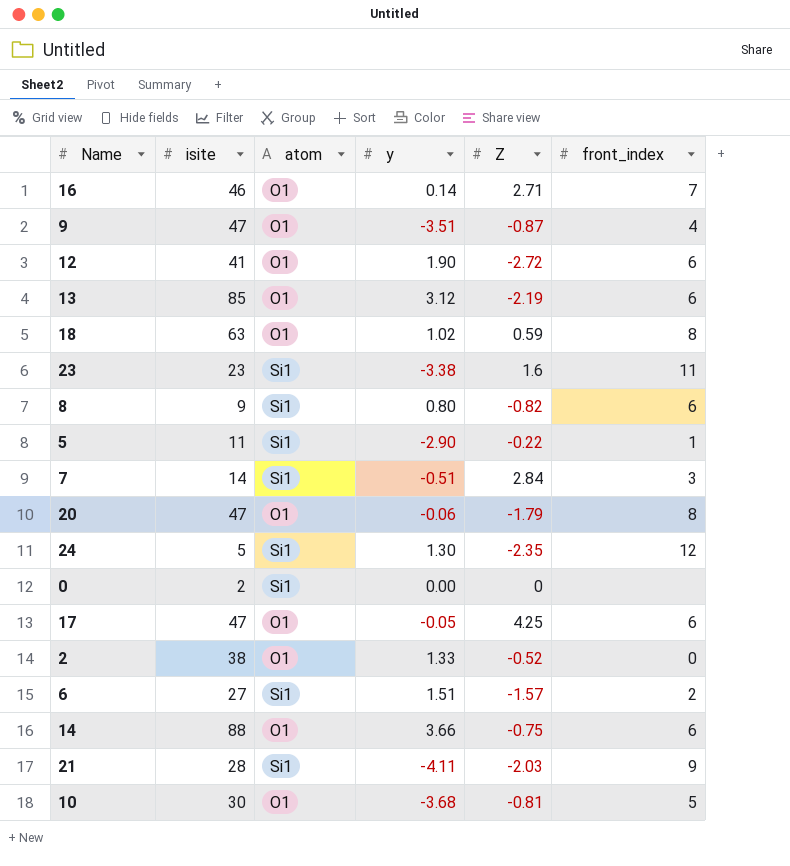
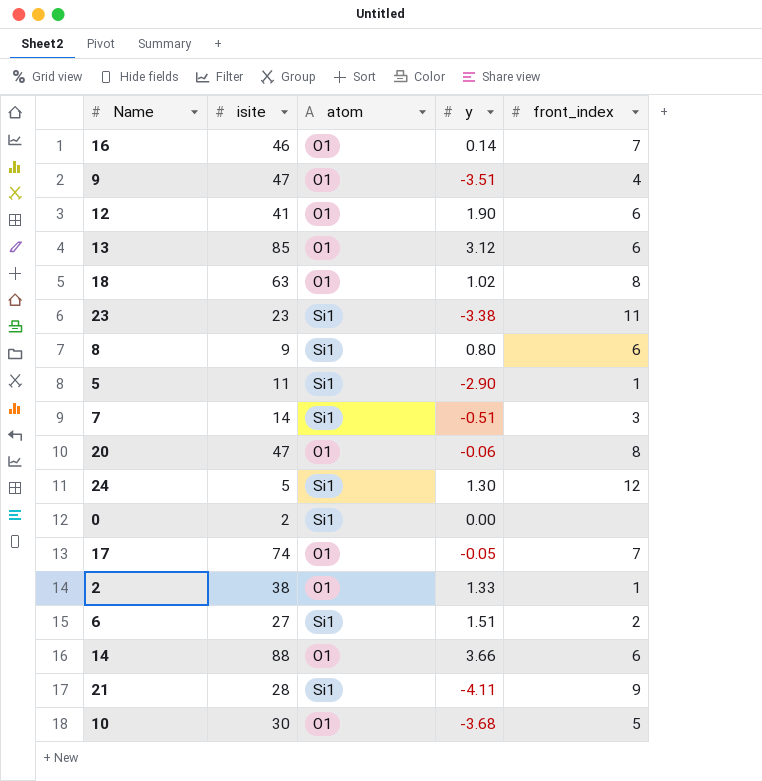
column Z | position: 5 -> none
17 | isite: 47 -> 74
17 | front_index: 6 -> 7
2 | front_index: 0 -> 1

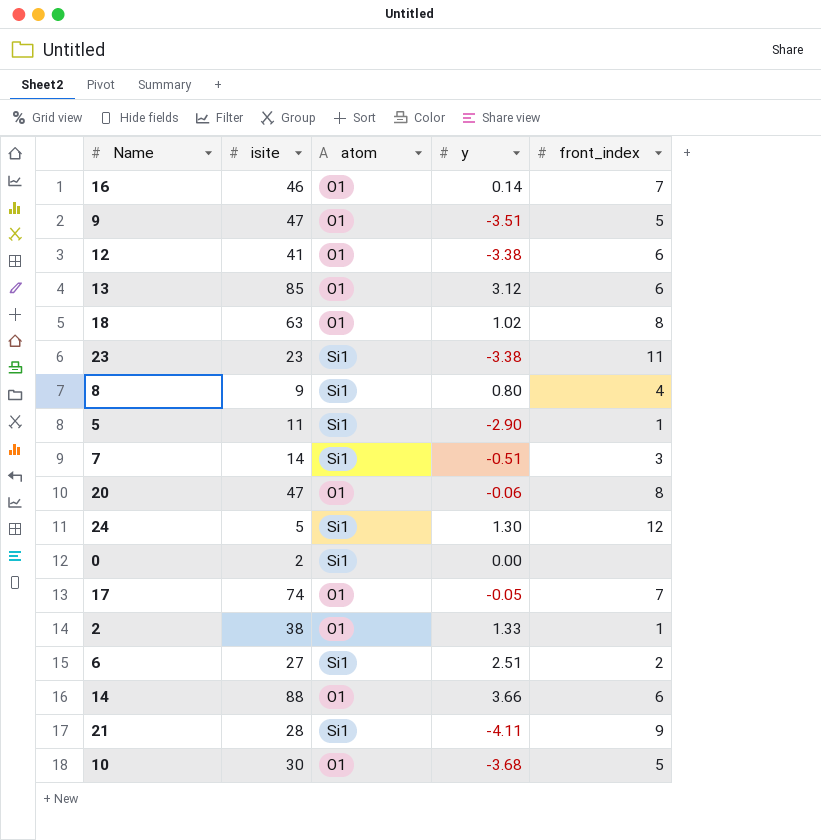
9 | front_index: 4 -> 5
12 | y: 1.90 -> -3.38
8 | front_index: 6 -> 4
6 | y: 1.51 -> 2.51

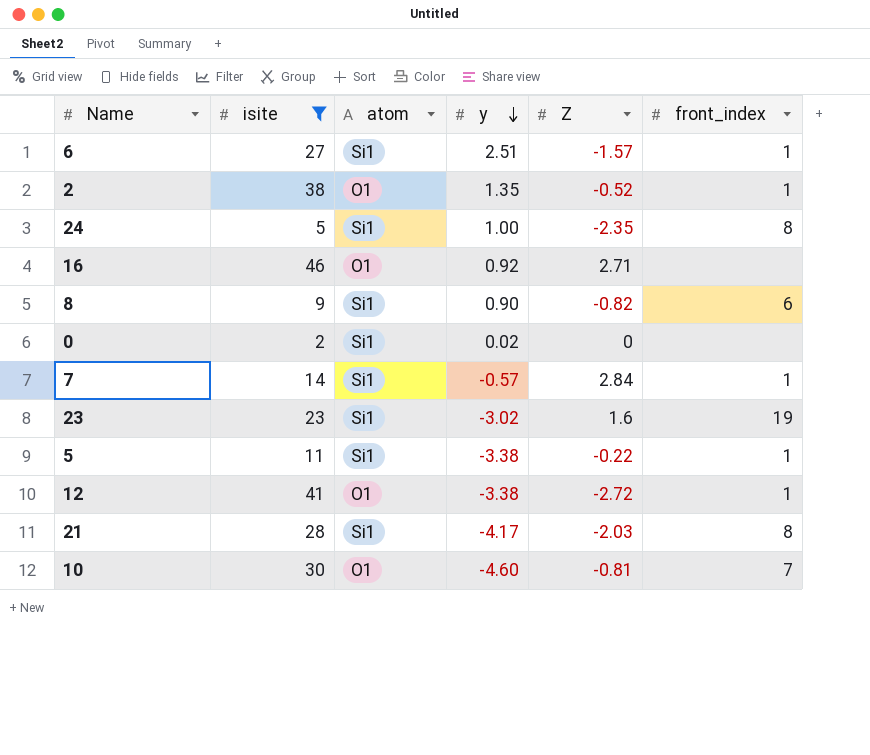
filter: none -> isite <= 46
row order: none -> y descending
column Z | position: none -> 5
6 | front_index: 2 -> 1
2 | y: 1.33 -> 1.35
24 | y: 1.30 -> 1.00
24 | front_index: 12 -> 8
16 | y: 0.14 -> 0.92
16 | front_index: 7 -> none
8 | y: 0.80 -> 0.90
8 | front_index: 4 -> 6
0 | y: 0.00 -> 0.02
7 | y: -0.51 -> -0.57
7 | front_index: 3 -> 1
23 | y: -3.38 -> -3.02
23 | front_index: 11 -> 19
5 | y: -2.90 -> -3.38
12 | front_index: 6 -> 1
21 | y: -4.11 -> -4.17
21 | front_index: 9 -> 8
10 | y: -3.68 -> -4.60
10 | front_index: 5 -> 7

